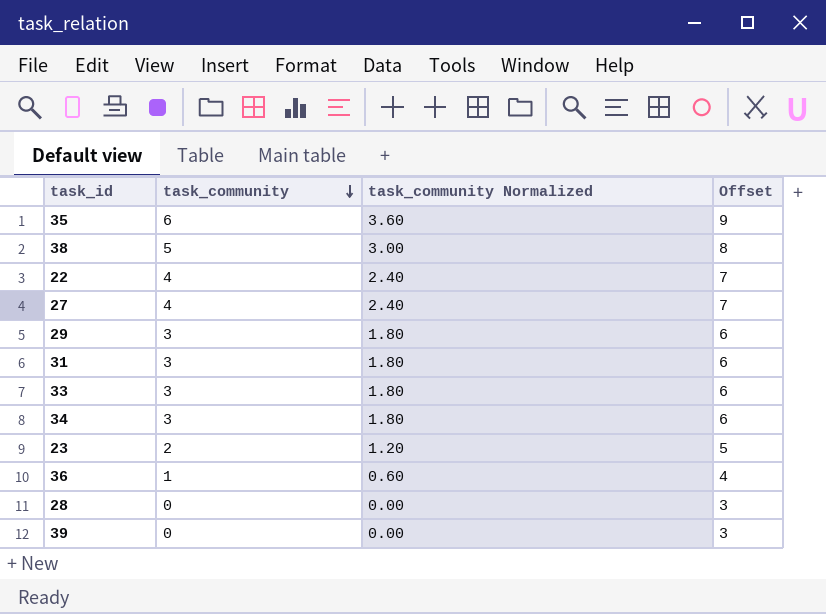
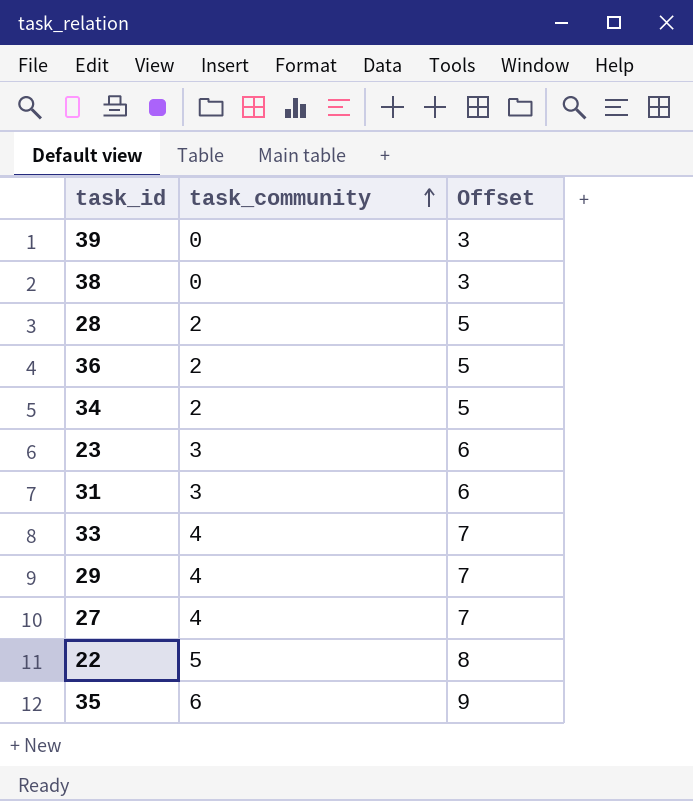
row order: task_community descending -> task_community ascending
column task_community Normalized | formula: [task_community] * 0.6 -> none
38 | task_community: 5 -> 0
38 | Offset: 8 -> 3
28 | task_community: 0 -> 2
28 | Offset: 3 -> 5
36 | task_community: 1 -> 2
36 | Offset: 4 -> 5
34 | task_community: 3 -> 2
34 | Offset: 6 -> 5
23 | task_community: 2 -> 3
23 | Offset: 5 -> 6
33 | task_community: 3 -> 4
33 | Offset: 6 -> 7
29 | task_community: 3 -> 4
29 | Offset: 6 -> 7
22 | task_community: 4 -> 5
22 | Offset: 7 -> 8

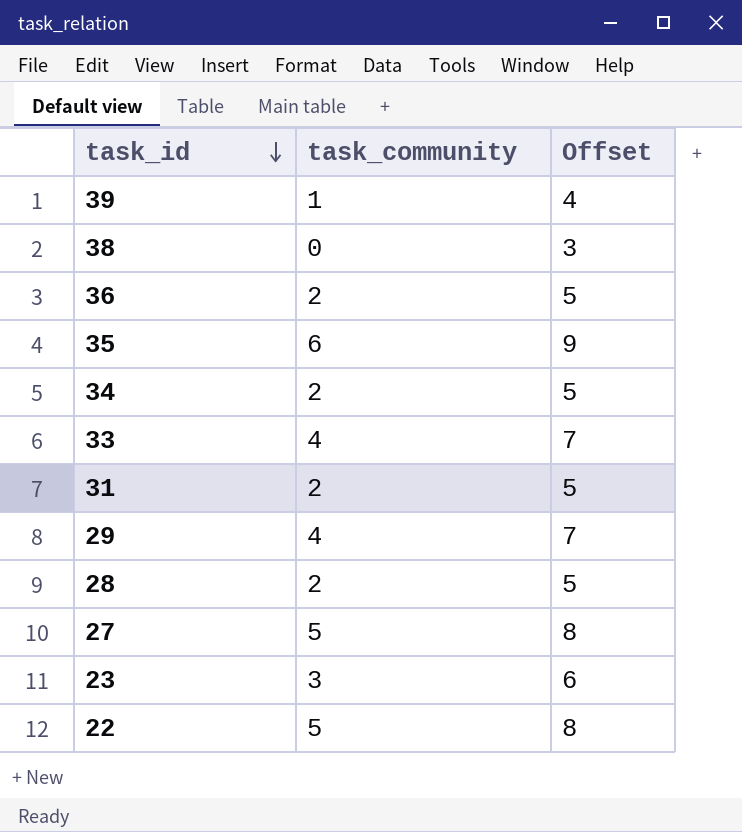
row order: task_community ascending -> task_id descending
39 | task_community: 0 -> 1
39 | Offset: 3 -> 4
31 | task_community: 3 -> 2
31 | Offset: 6 -> 5
27 | task_community: 4 -> 5
27 | Offset: 7 -> 8

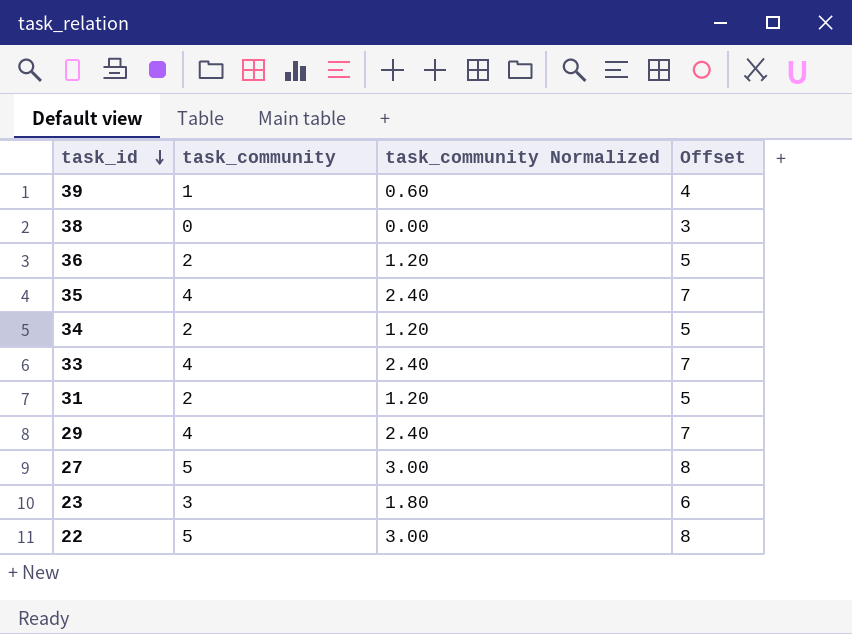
column task_community Normalized | formula: none -> [task_community] * 0.6
row 28: 2 | 5 -> none
35 | task_community: 6 -> 4
35 | Offset: 9 -> 7

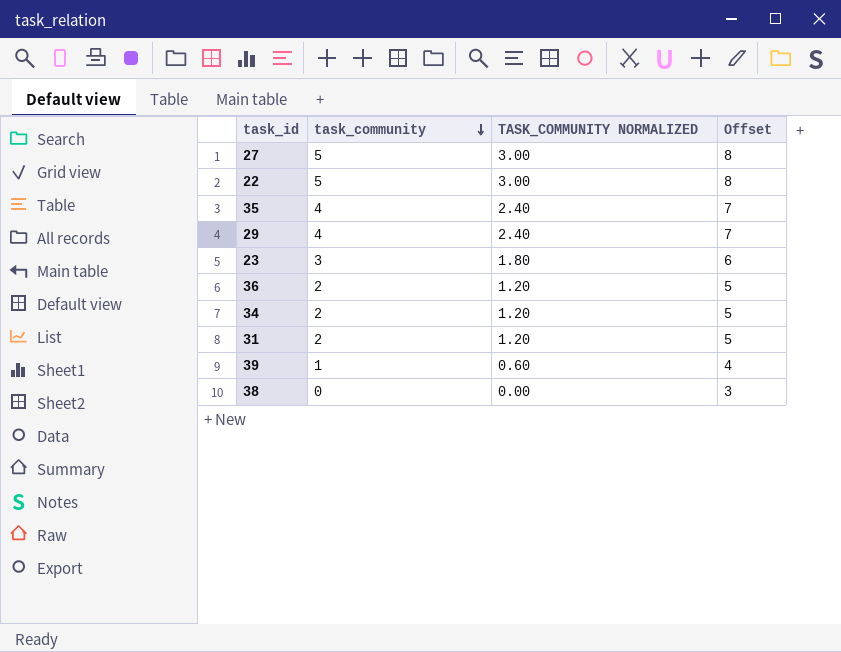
row order: task_id descending -> task_community descending
column name: task_community Normalized -> TASK_COMMUNITY NORMALIZED
row 33: 4 | 2.40 | 7 -> none

